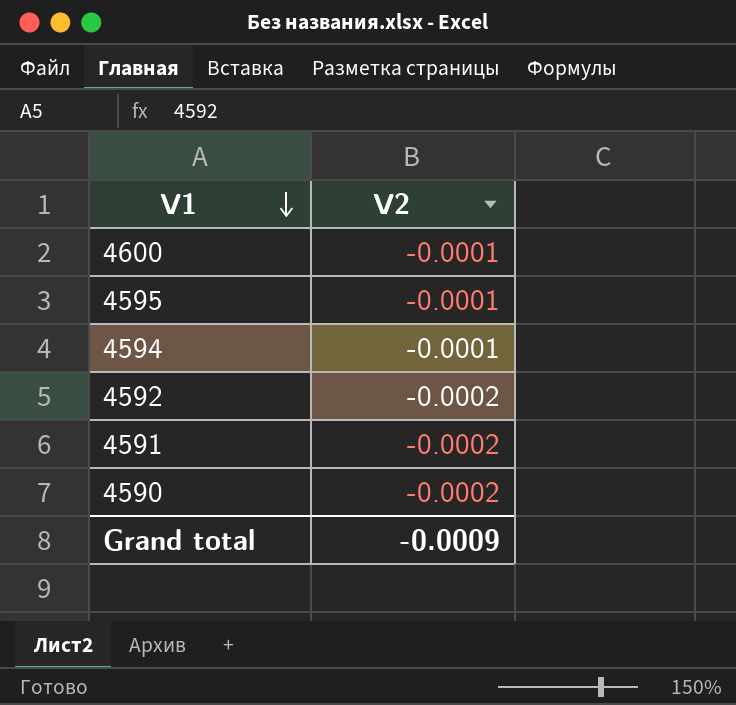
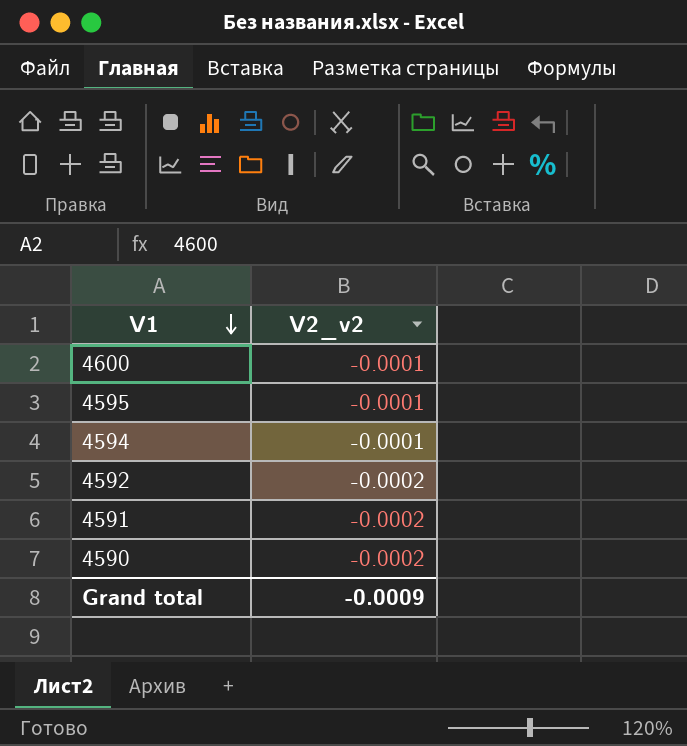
column name: V2 -> V2_v2

